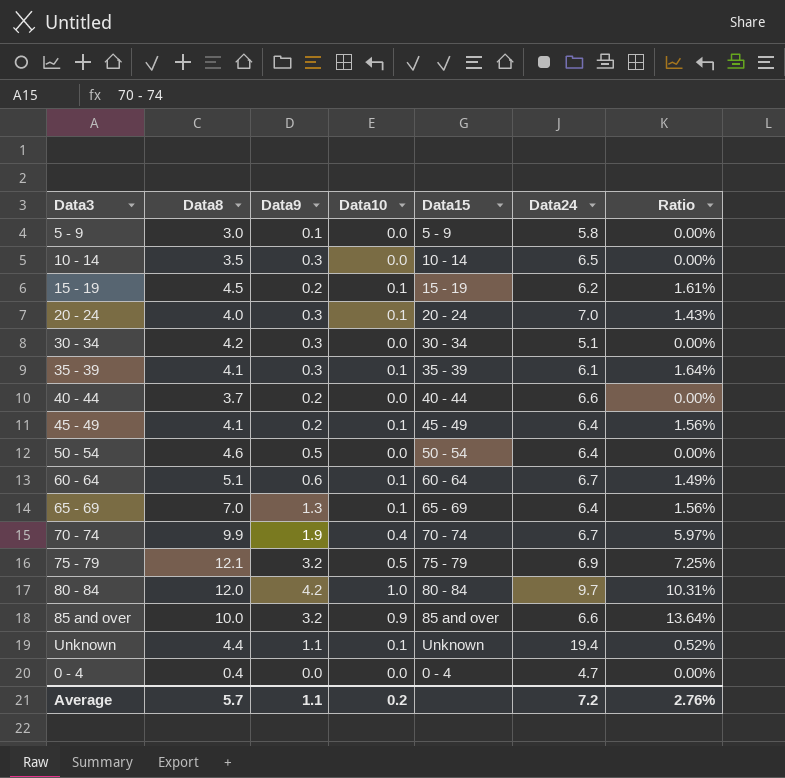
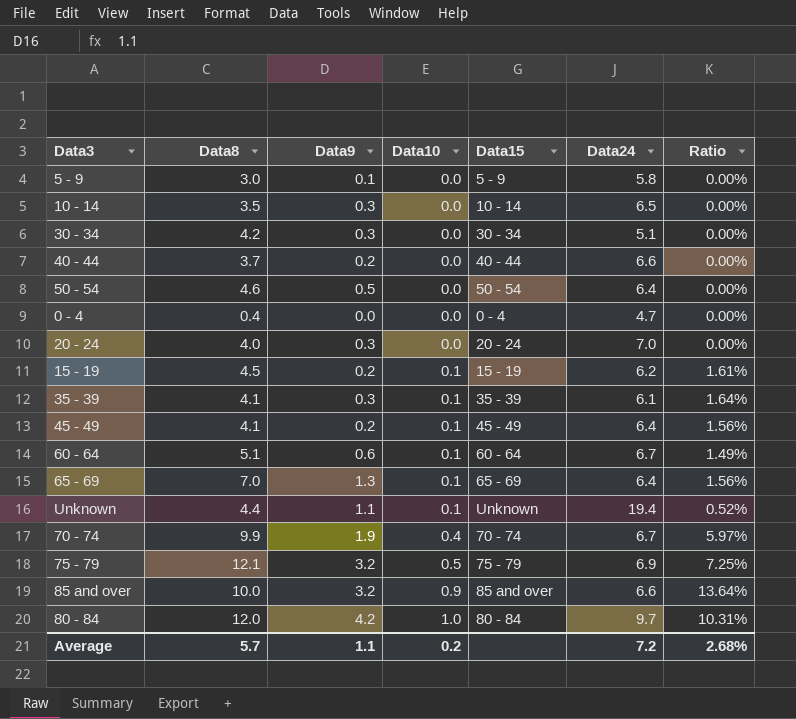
row order: none -> Data10 ascending
20 - 24 | Data10: 0.1 -> 0.0
20 - 24 | Ratio: 1.43% -> 0.00%
Average | Ratio: 2.76% -> 2.68%

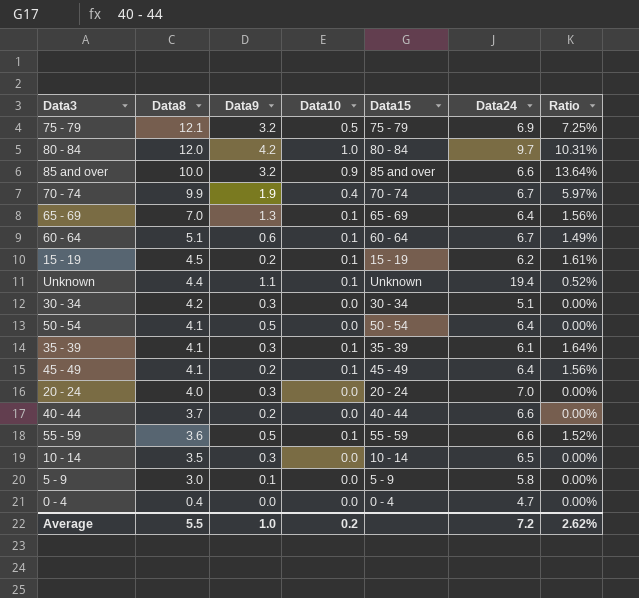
row order: Data10 ascending -> Data8 descending
50 - 54 | Data8: 4.6 -> 4.1
row 55 - 59: none -> 3.6 | 0.5 | 0.1 | 55 - 59 | 6.6 | 1.52%
Average | Data8: 5.7 -> 5.5
Average | Data9: 1.1 -> 1.0
Average | Ratio: 2.68% -> 2.62%

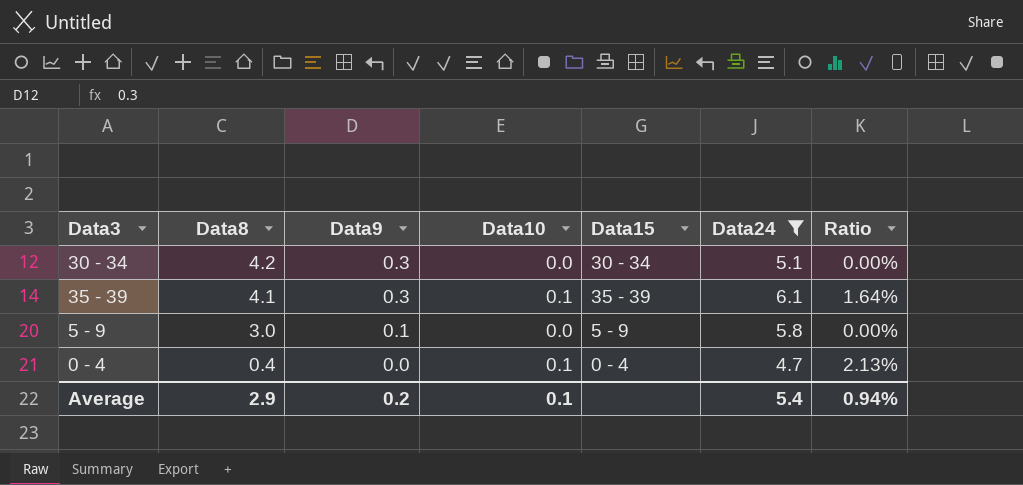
filter: none -> Data24 <= 6.1
0 - 4 | Data10: 0.0 -> 0.1
0 - 4 | Ratio: 0.00% -> 2.13%
Average | Data8: 5.5 -> 2.9
Average | Data9: 1.0 -> 0.2
Average | Data10: 0.2 -> 0.1
Average | Data24: 7.2 -> 5.4
Average | Ratio: 2.62% -> 0.94%

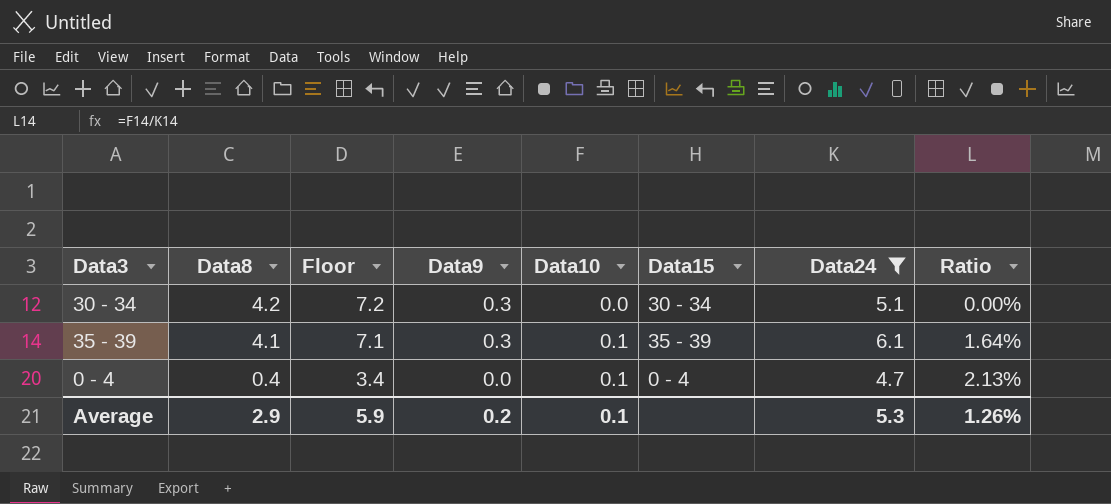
column Floor | formula: none -> [Data8] + 3
row 5 - 9: 3.0 | 0.1 | 0.0 | 5 - 9 | 5.8 | 0.00% -> none
Average | Data24: 5.4 -> 5.3
Average | Ratio: 0.94% -> 1.26%

